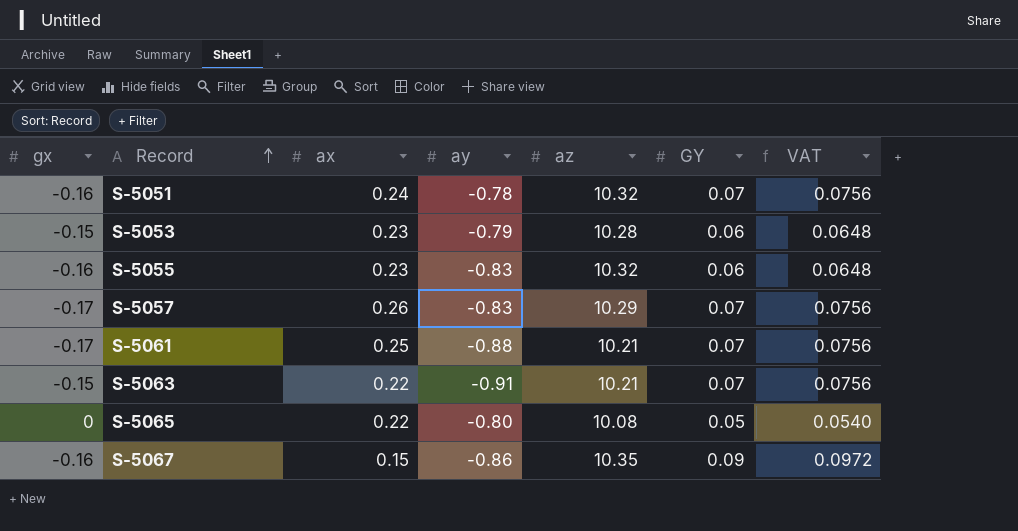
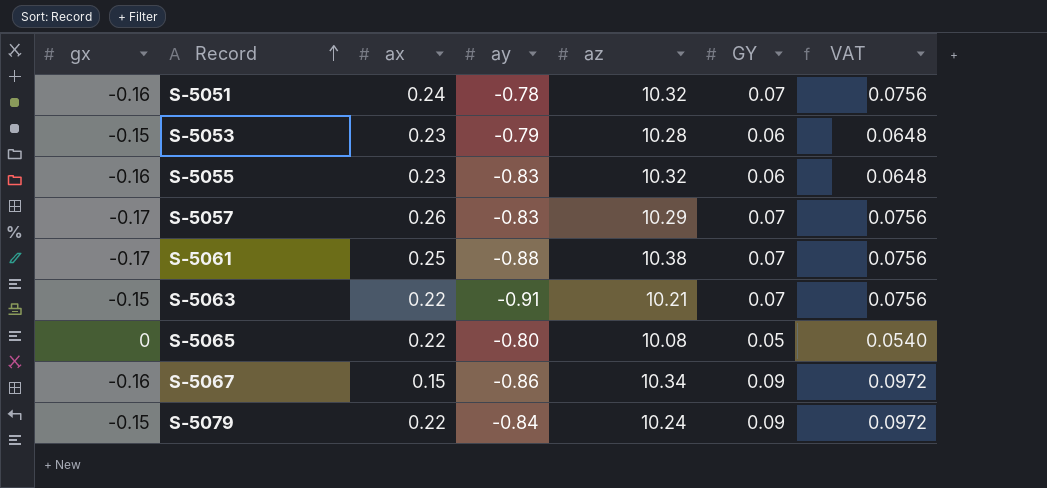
S-5061 | az: 10.21 -> 10.38
S-5067 | az: 10.35 -> 10.34
row S-5079: none -> -0.15 | 0.22 | -0.84 | 10.24 | 0.09 | 0.0972

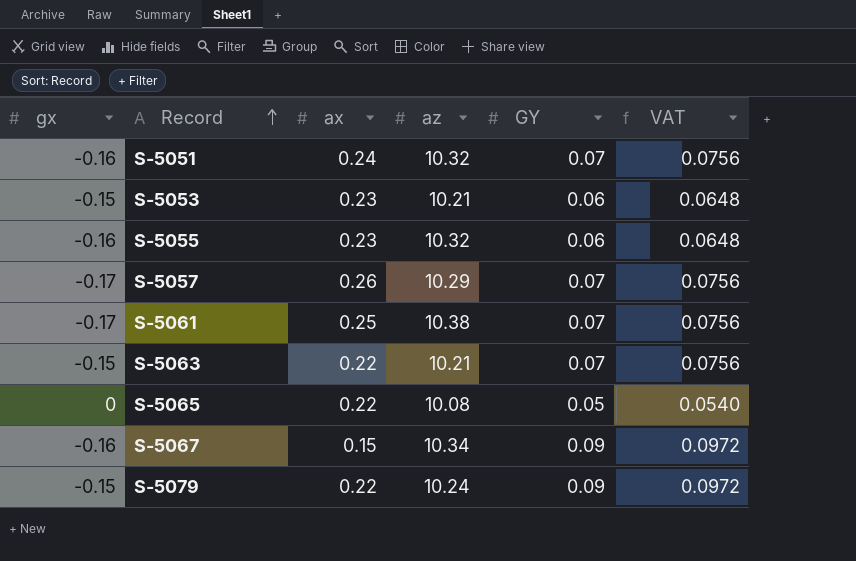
column ay | position: 4 -> none
S-5053 | az: 10.28 -> 10.21

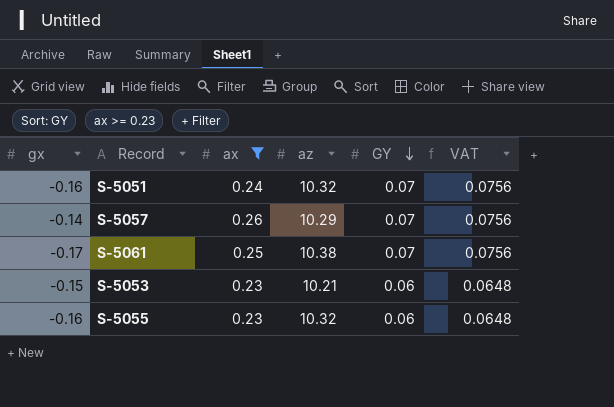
filter: none -> ax >= 0.23
row order: Record ascending -> GY descending
S-5057 | gx: -0.17 -> -0.14

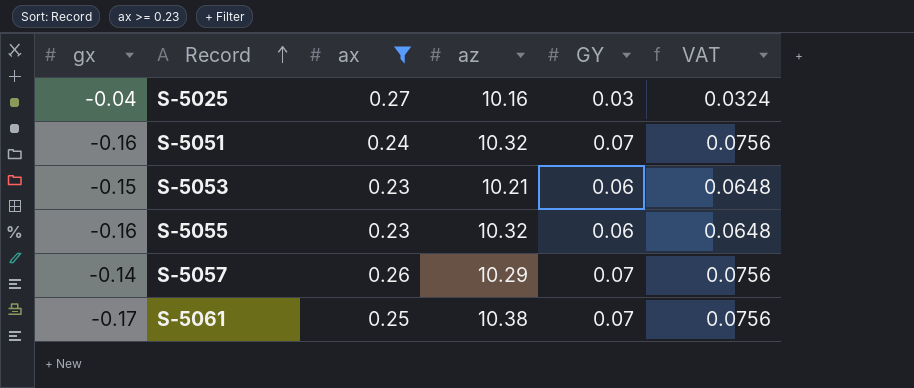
row order: GY descending -> Record ascending
row S-5025: none -> -0.04 | 0.27 | 10.16 | 0.03 | 0.0324

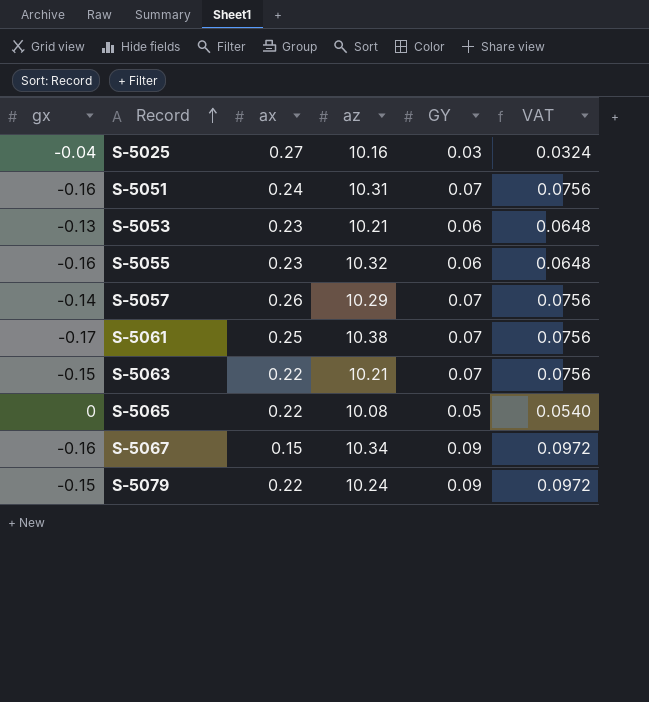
filter: ax >= 0.23 -> none
S-5051 | az: 10.32 -> 10.31
S-5053 | gx: -0.15 -> -0.13

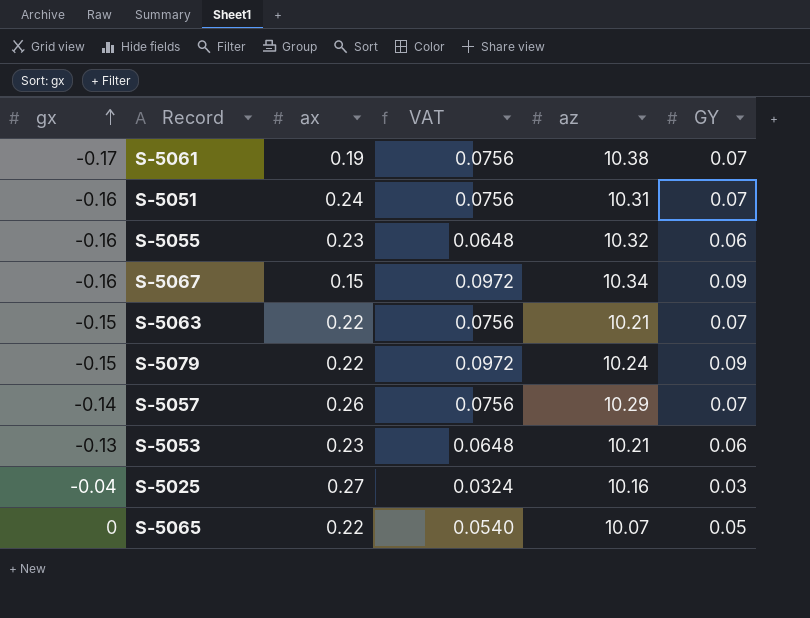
row order: Record ascending -> gx ascending
column VAT | position: 6 -> 4
S-5061 | ax: 0.25 -> 0.19
S-5065 | az: 10.08 -> 10.07

